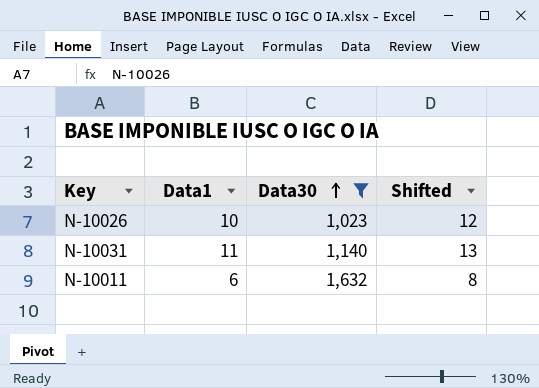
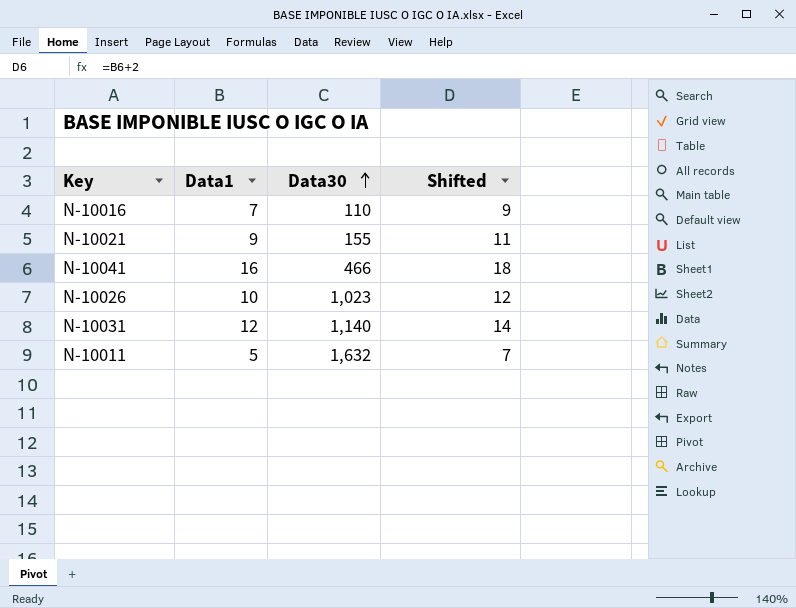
filter: Data30 >= 1,023 -> none
N-10031 | Data1: 11 -> 12
N-10031 | Shifted: 13 -> 14
N-10011 | Data1: 6 -> 5
N-10011 | Shifted: 8 -> 7

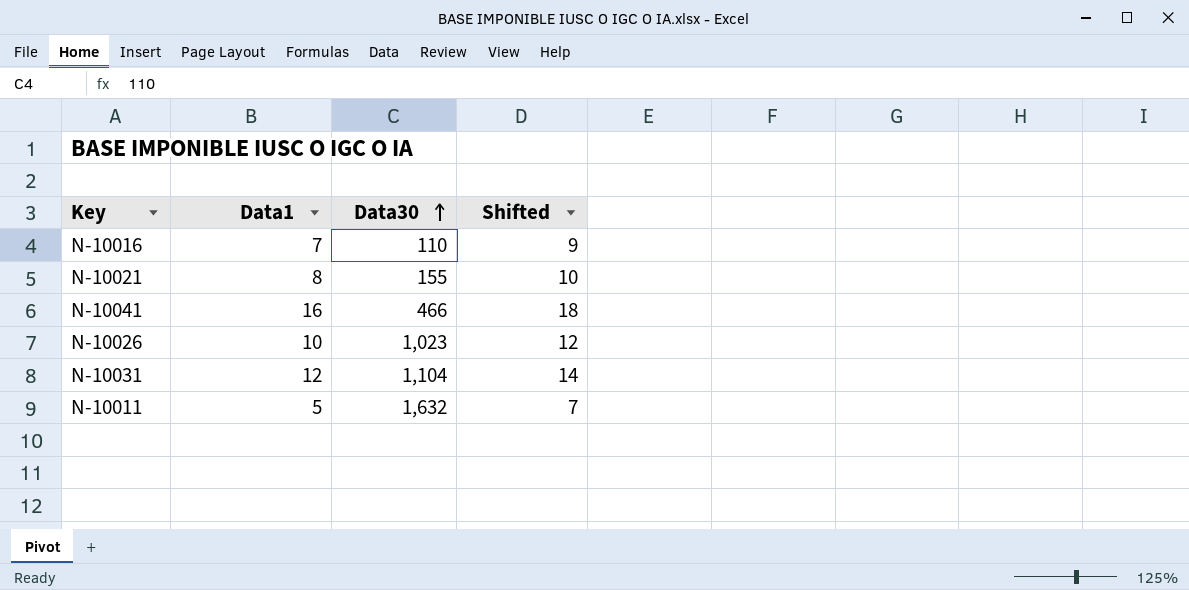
N-10021 | Data1: 9 -> 8
N-10021 | Shifted: 11 -> 10
N-10031 | Data30: 1,140 -> 1,104

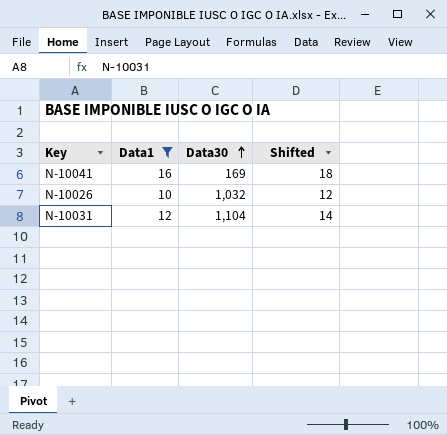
filter: none -> Data1 >= 10
N-10041 | Data30: 466 -> 169
N-10026 | Data30: 1,023 -> 1,032

